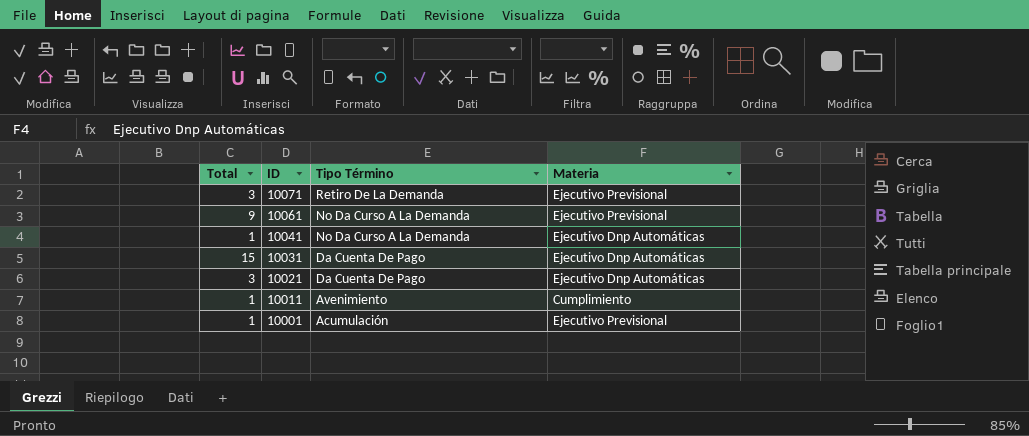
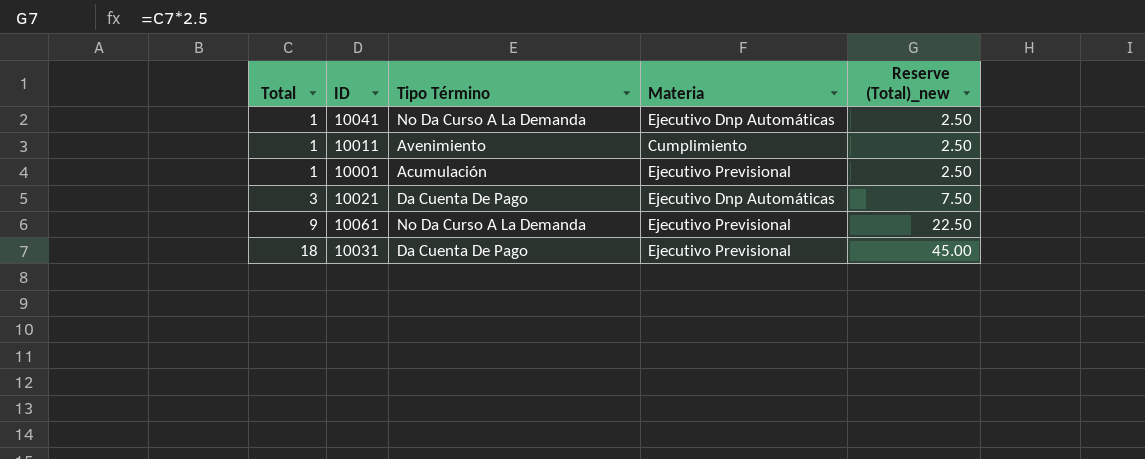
row order: ID descending -> Total ascending
column Reserve (Total)_new | formula: none -> [Total] * 2.5
row 10071: 3 | Retiro De La Demanda | Ejecutivo Previsional -> none
10031 | Total: 15 -> 18
10031 | Materia: Ejecutivo Dnp Automáticas -> Ejecutivo Previsional

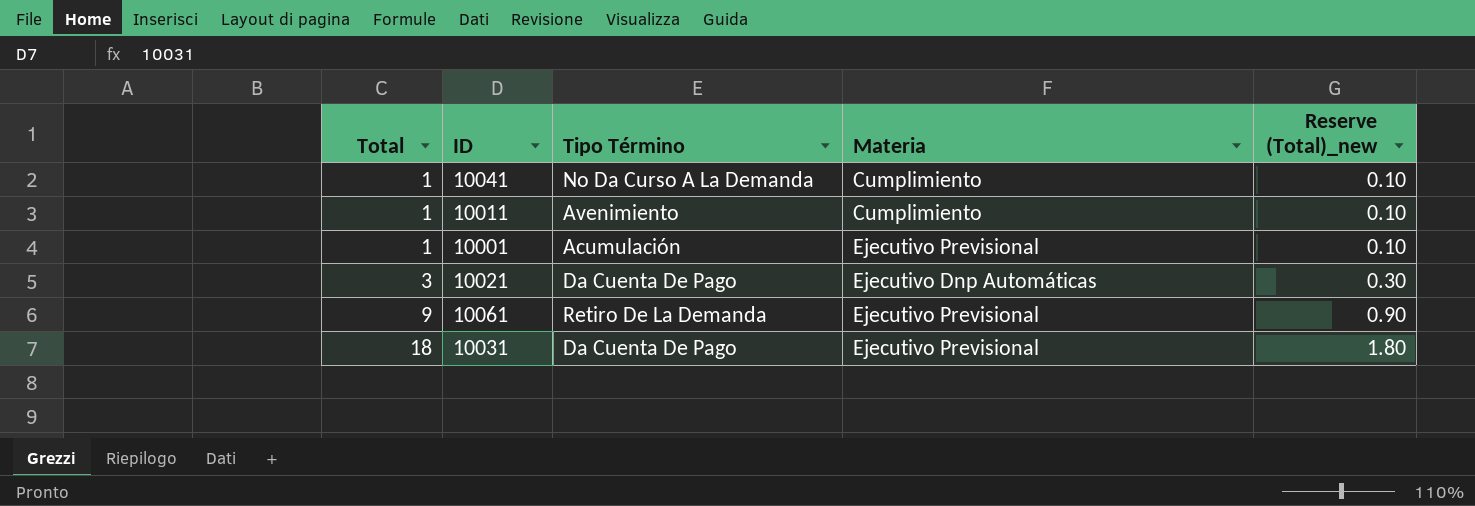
column Reserve (Total)_new | formula: [Total] * 2.5 -> [Total] * 0.1
10041 | Materia: Ejecutivo Dnp Automáticas -> Cumplimiento
10061 | Tipo Término: No Da Curso A La Demanda -> Retiro De La Demanda

